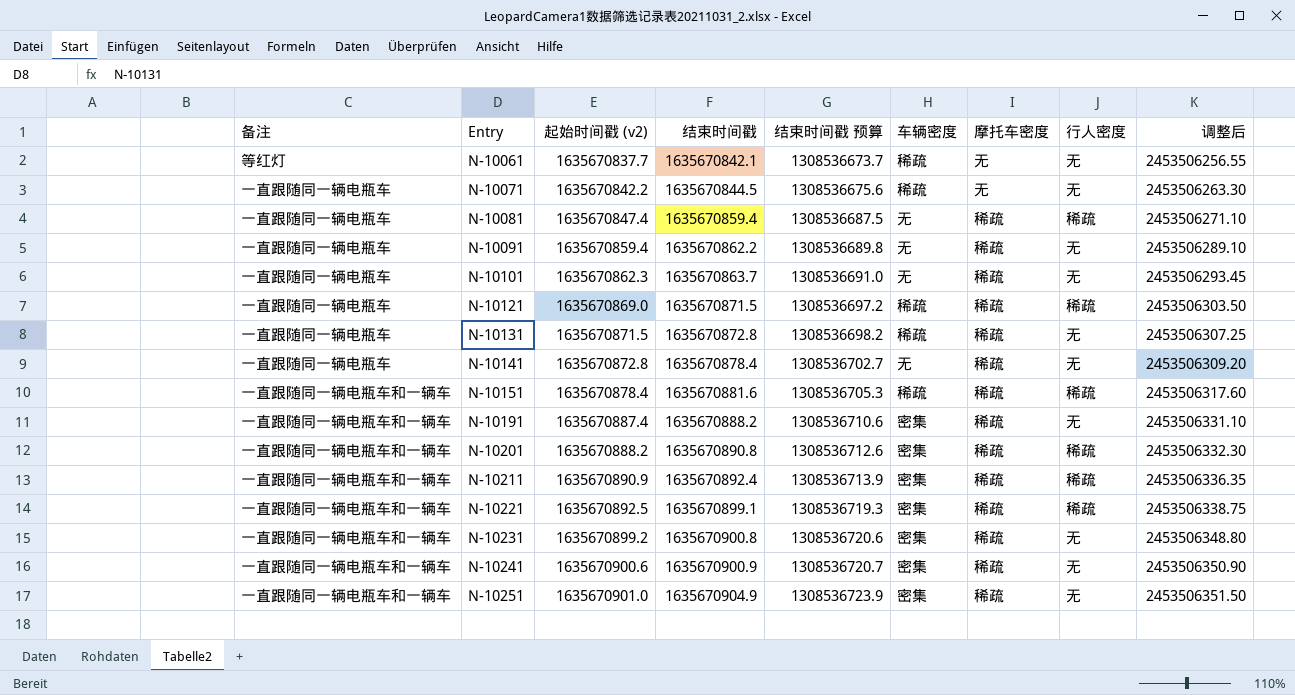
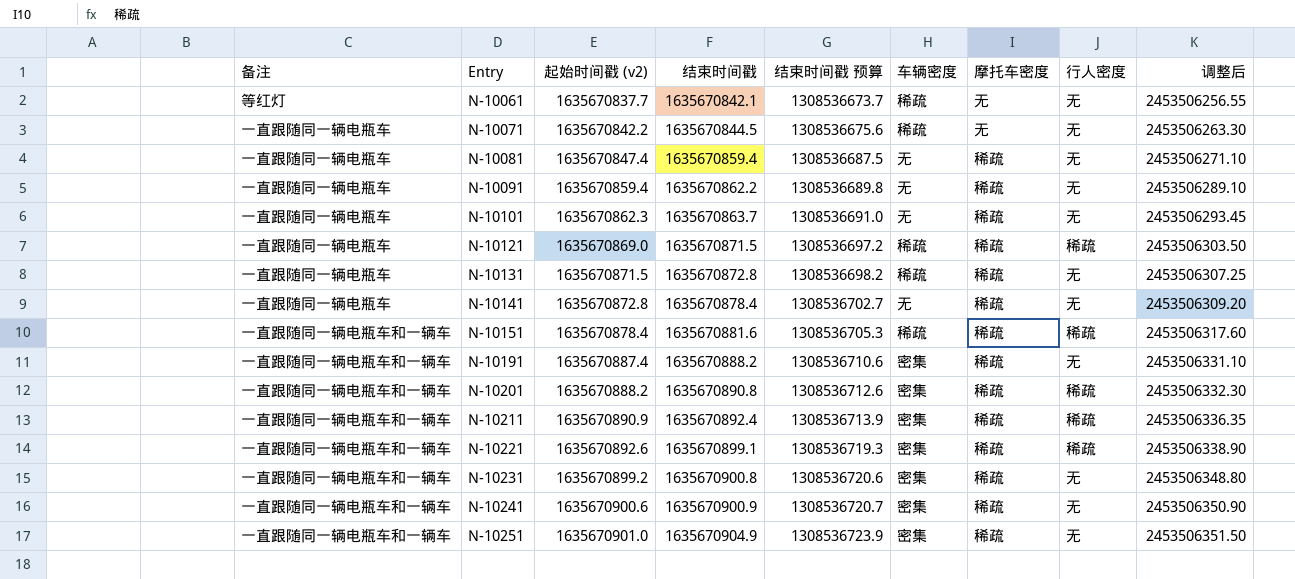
N-10081 | 行人密度: 稀疏 -> 无
N-10221 | 起始时间戳 (v2): 1635670892.5 -> 1635670892.6
N-10221 | 调整后: 2453506338.75 -> 2453506338.90

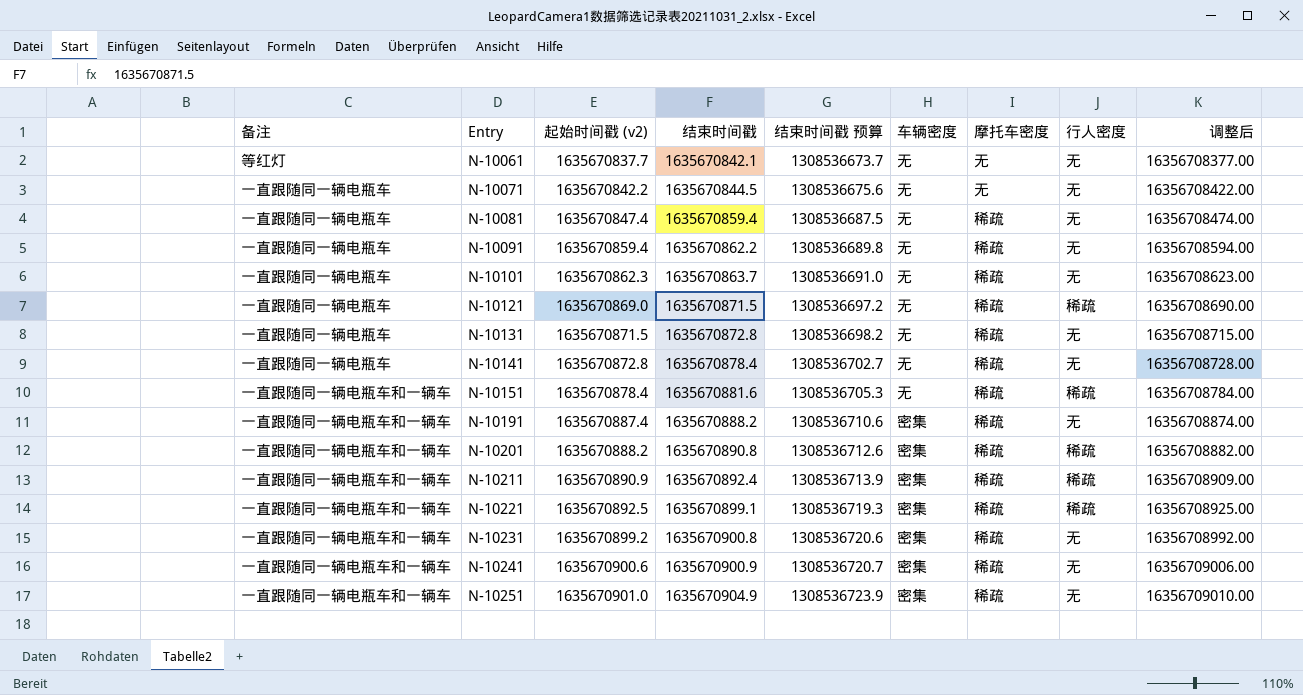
column 调整后 | formula: [起始时间戳 (v2)] * 1.5 -> [起始时间戳 (v2)] * 10
N-10061 | 车辆密度: 稀疏 -> 无
N-10071 | 车辆密度: 稀疏 -> 无
N-10121 | 车辆密度: 稀疏 -> 无
N-10131 | 车辆密度: 稀疏 -> 无
N-10151 | 车辆密度: 稀疏 -> 无
N-10221 | 起始时间戳 (v2): 1635670892.6 -> 1635670892.5

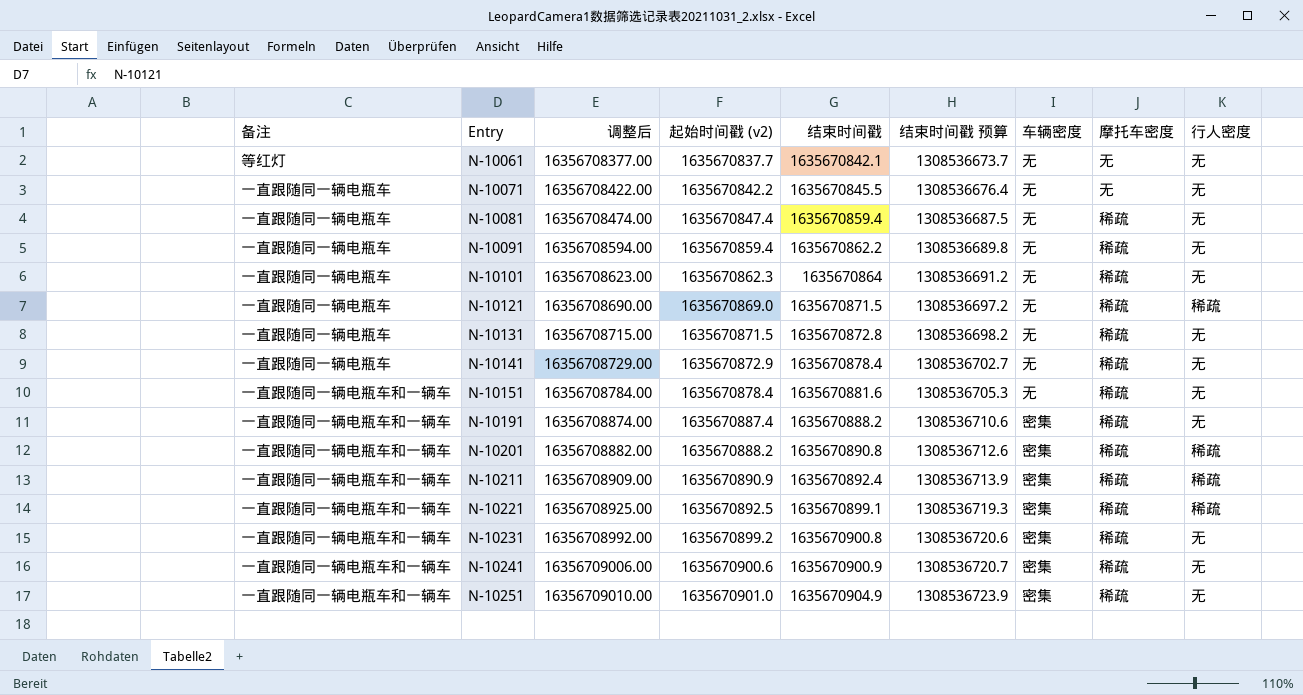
column 调整后 | position: 9 -> 3
N-10071 | 结束时间戳: 1635670844.5 -> 1635670845.5
N-10071 | 结束时间戳 预算: 1308536675.6 -> 1308536676.4
N-10101 | 结束时间戳: 1635670863.7 -> 1635670864
N-10101 | 结束时间戳 预算: 1308536691.0 -> 1308536691.2
N-10141 | 调整后: 16356708728.00 -> 16356708729.00
N-10141 | 起始时间戳 (v2): 1635670872.8 -> 1635670872.9
N-10151 | 行人密度: 稀疏 -> 无

